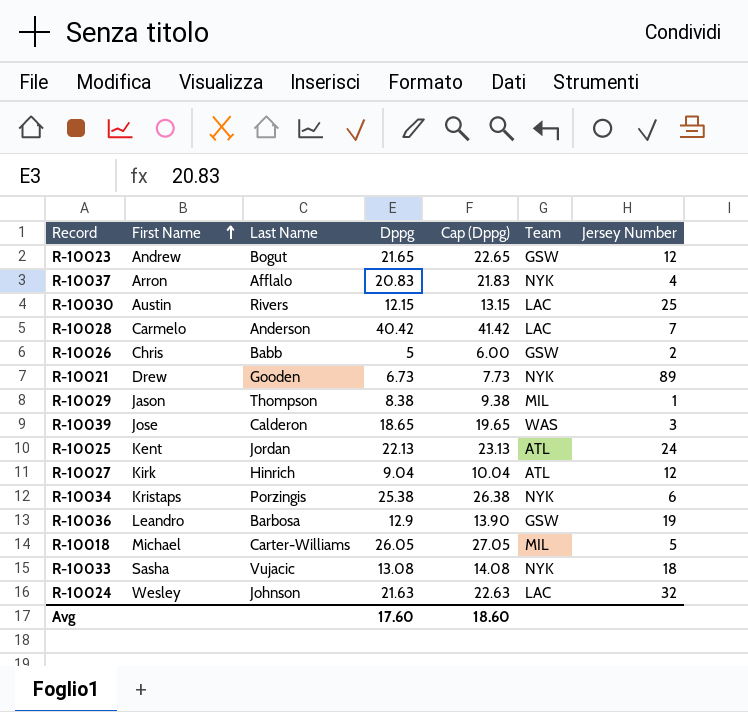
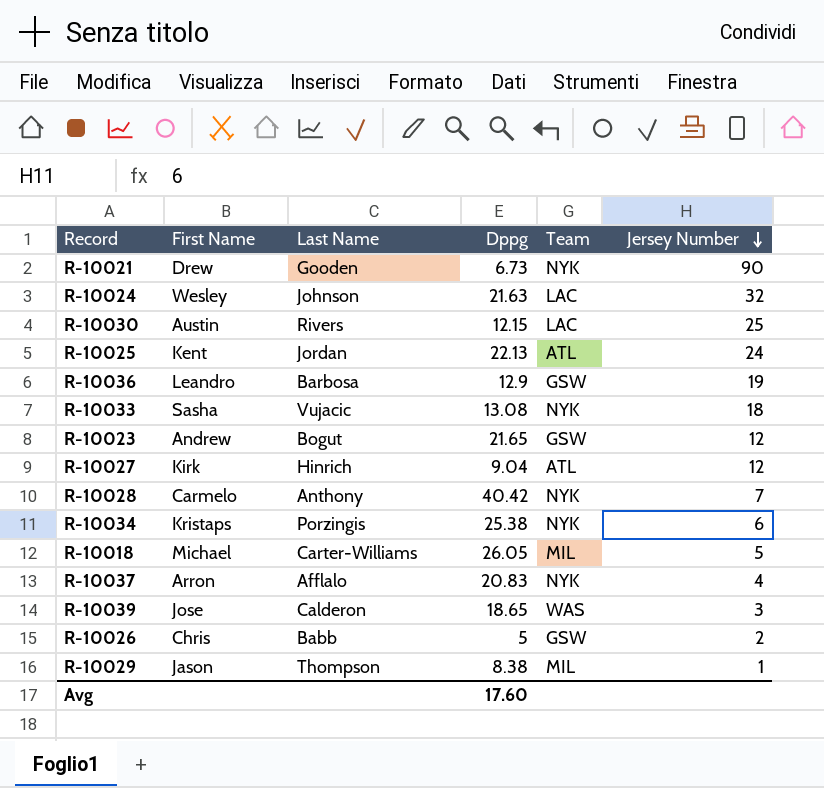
row order: First Name ascending -> Jersey Number descending
column Cap (Dppg) | formula: [Dppg] + 1 -> none
R-10021 | Jersey Number: 89 -> 90
R-10028 | Last Name: Anderson -> Anthony
R-10028 | Team: LAC -> NYK

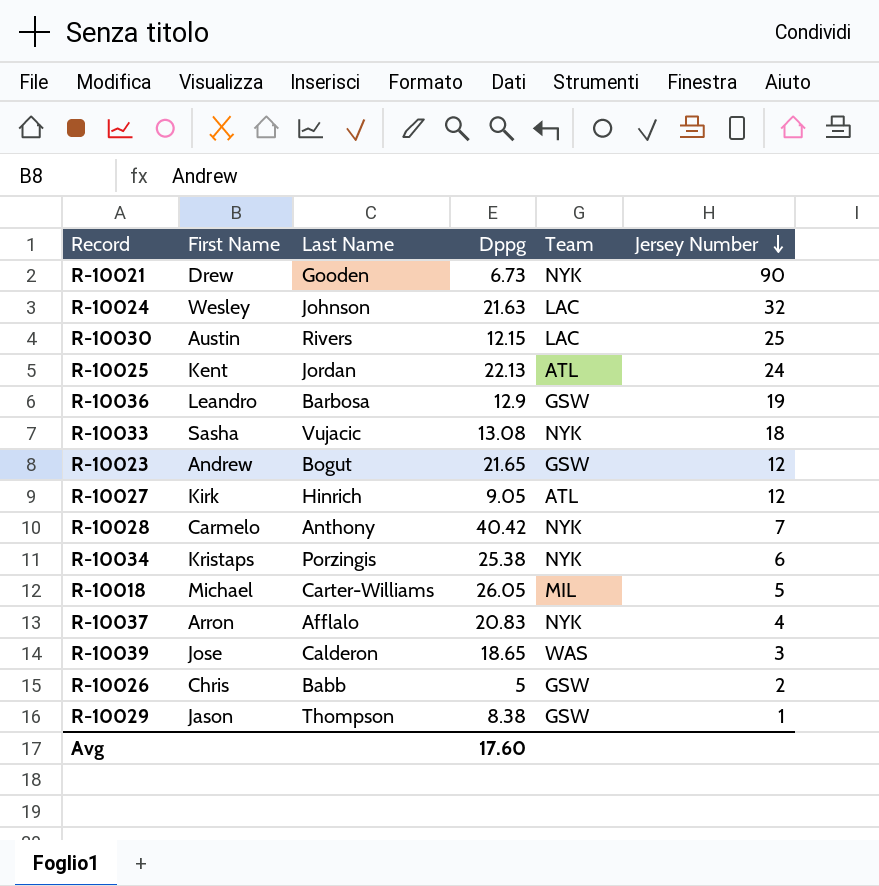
R-10027 | Dppg: 9.04 -> 9.05
R-10029 | Team: MIL -> GSW

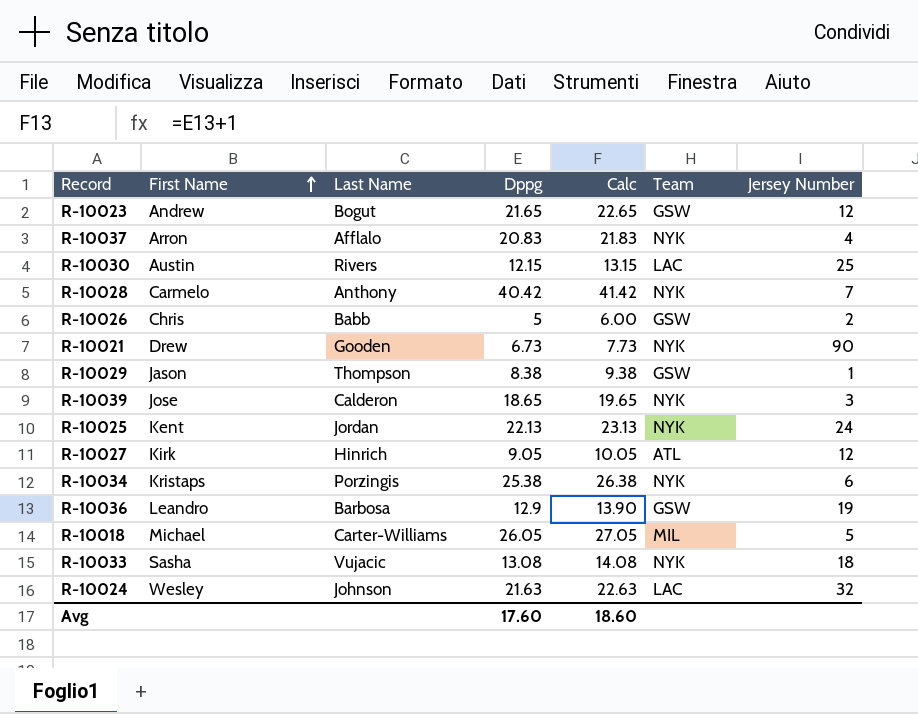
row order: Jersey Number descending -> First Name ascending
column Calc | formula: none -> [Dppg] + 1
R-10039 | Team: WAS -> NYK
R-10025 | Team: ATL -> NYK

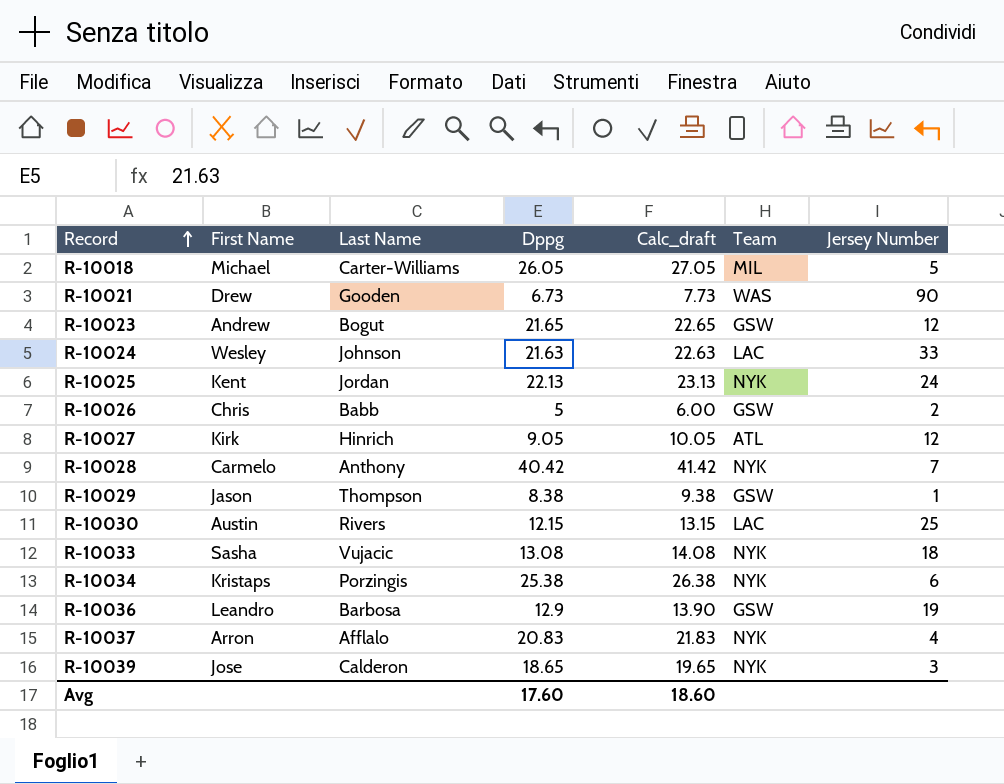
row order: First Name ascending -> Record ascending
column name: Calc -> Calc_draft
R-10021 | Team: NYK -> WAS
R-10024 | Jersey Number: 32 -> 33

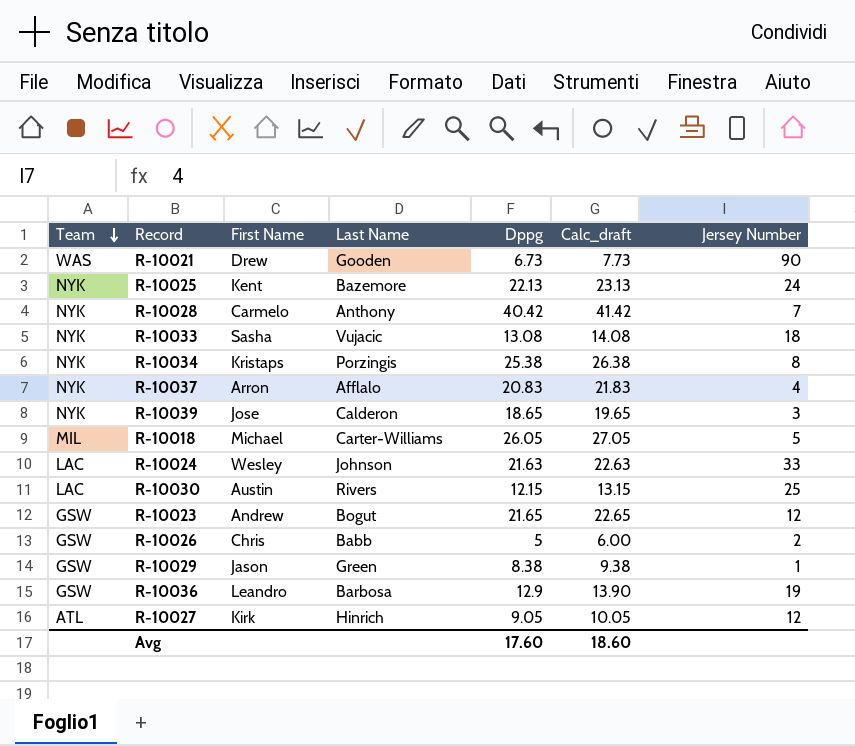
row order: Record ascending -> Team descending
column Team | position: 6 -> 1
R-10025 | Last Name: Jordan -> Bazemore
R-10034 | Jersey Number: 6 -> 8
R-10029 | Last Name: Thompson -> Green

